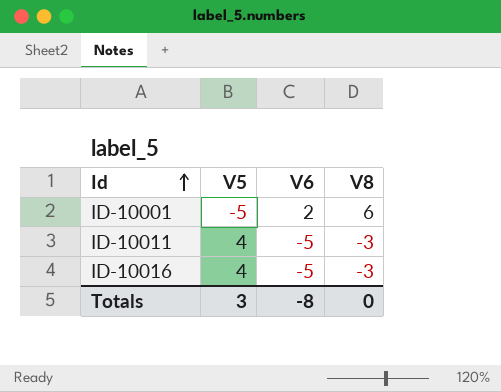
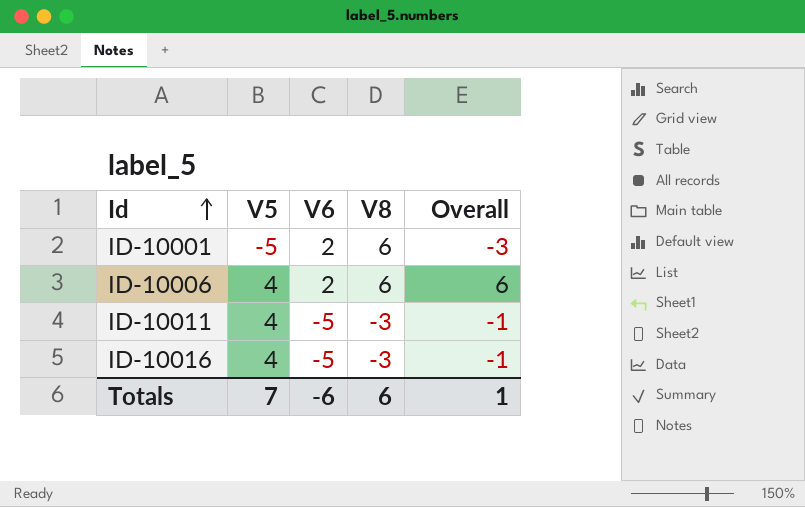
column Overall | formula: none -> [V5] + [V6]
row ID-10006: none -> 4 | 2 | 6 | 6
Totals | V5: 3 -> 7
Totals | V6: -8 -> -6
Totals | V8: 0 -> 6

